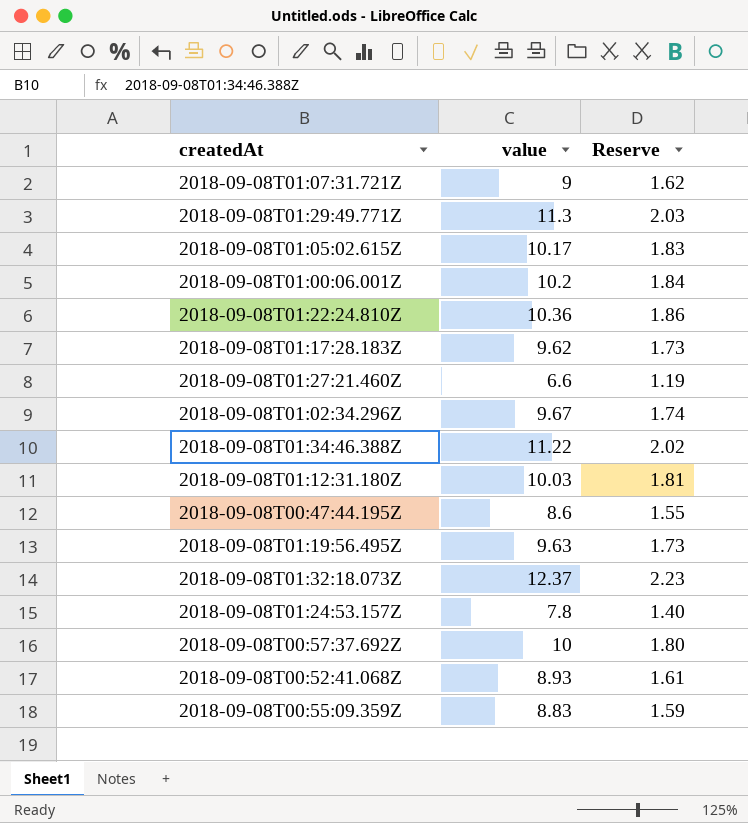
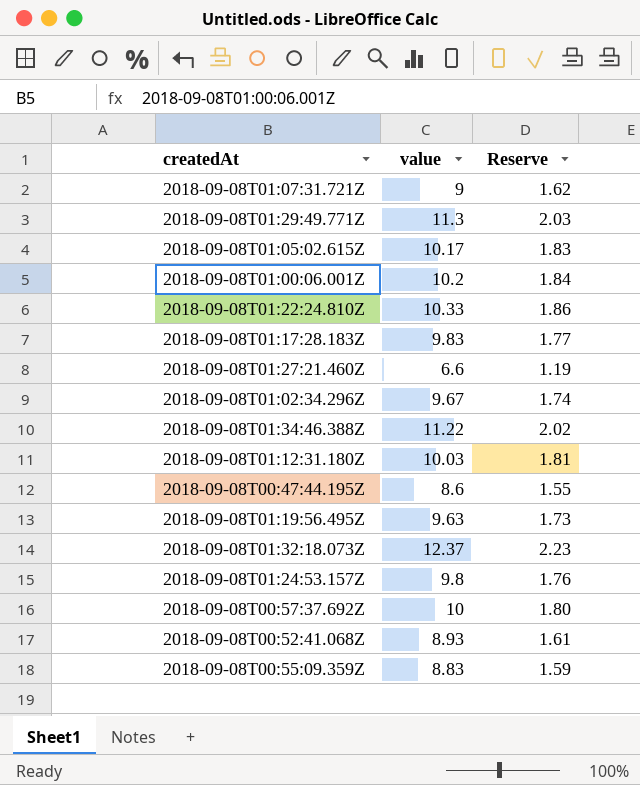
2018-09-08T01:22:24.810Z | value: 10.36 -> 10.33
2018-09-08T01:17:28.183Z | value: 9.62 -> 9.83
2018-09-08T01:17:28.183Z | Reserve: 1.73 -> 1.77
2018-09-08T01:24:53.157Z | value: 7.8 -> 9.8
2018-09-08T01:24:53.157Z | Reserve: 1.40 -> 1.76

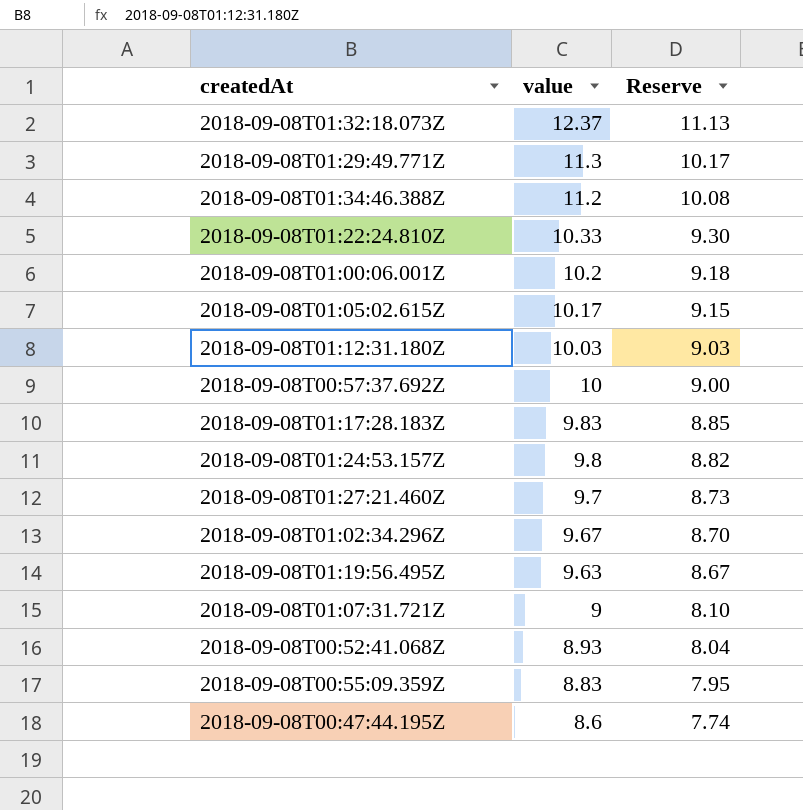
row order: none -> value descending
column Reserve | formula: [value] * 0.18 -> [value] * 0.9
2018-09-08T01:34:46.388Z | value: 11.22 -> 11.2
2018-09-08T01:27:21.460Z | value: 6.6 -> 9.7

